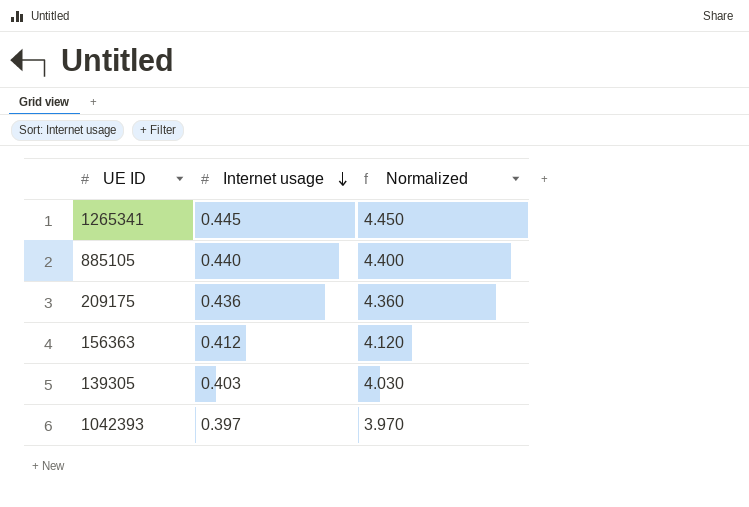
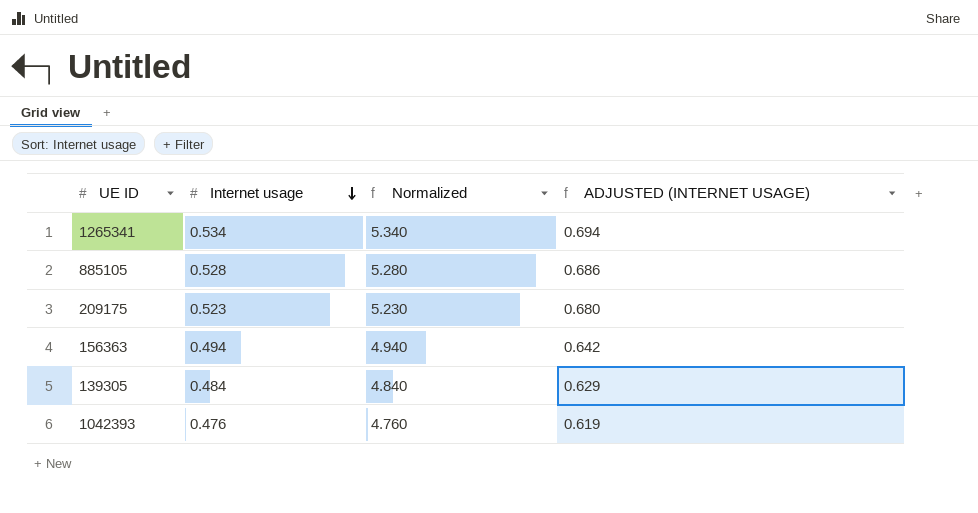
column ADJUSTED (INTERNET USAGE) | formula: none -> [Internet usage] * 1.3
1265341 | Internet usage: 0.445 -> 0.534
1265341 | Normalized: 4.450 -> 5.340
885105 | Internet usage: 0.440 -> 0.528
885105 | Normalized: 4.400 -> 5.280
209175 | Internet usage: 0.436 -> 0.523
209175 | Normalized: 4.360 -> 5.230
156363 | Internet usage: 0.412 -> 0.494
156363 | Normalized: 4.120 -> 4.940
139305 | Internet usage: 0.403 -> 0.484
139305 | Normalized: 4.030 -> 4.840
1042393 | Internet usage: 0.397 -> 0.476
1042393 | Normalized: 3.970 -> 4.760

